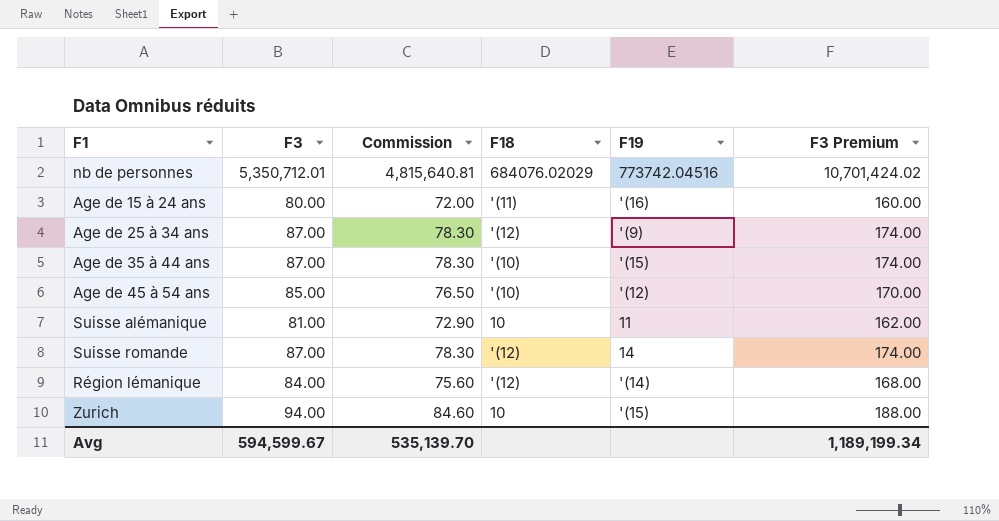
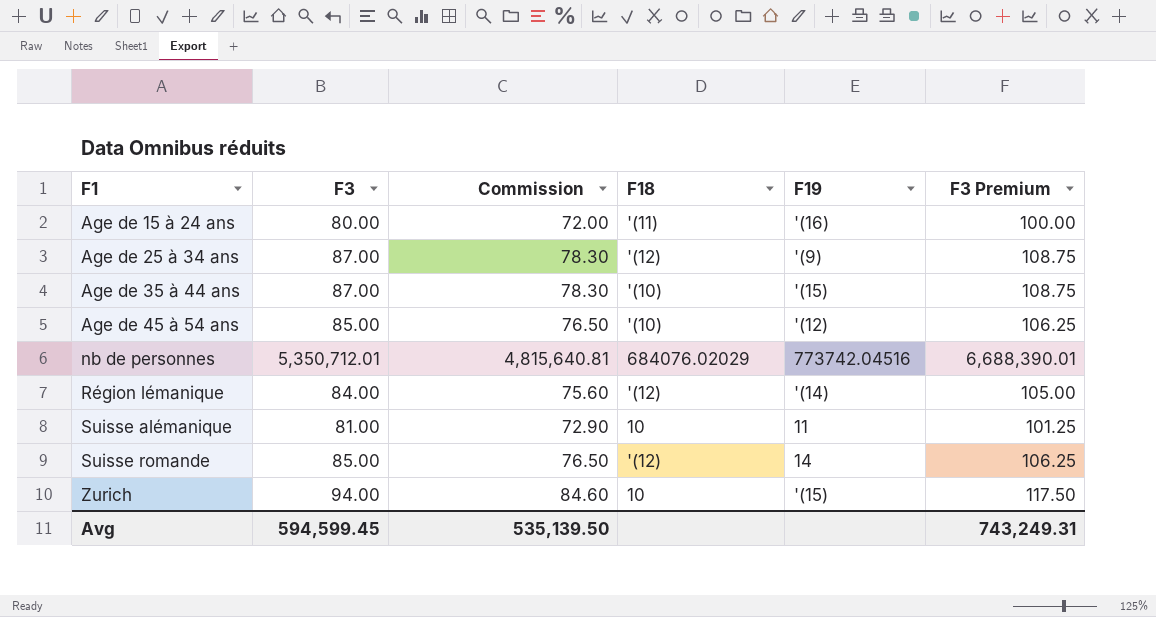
row order: none -> F1 ascending
column F3 Premium | formula: [F3] * 2 -> [F3] * 1.25
Suisse romande | F3: 87.00 -> 85.00
Suisse romande | Commission: 78.30 -> 76.50
Avg | F3: 594,599.67 -> 594,599.45
Avg | Commission: 535,139.70 -> 535,139.50
Avg | F3 Premium: 1,189,199.34 -> 743,249.31

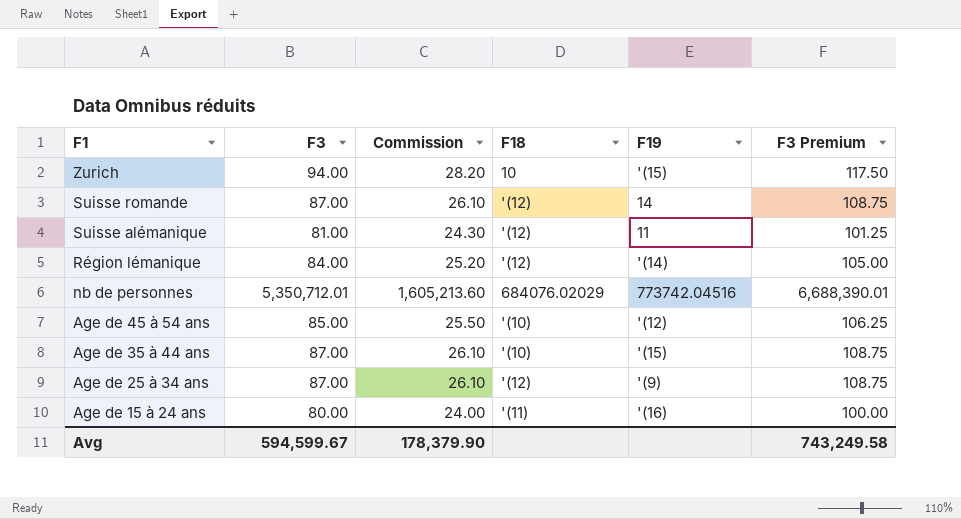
row order: F1 ascending -> F1 descending
column Commission | formula: [F3] * 0.9 -> [F3] * 0.3
Suisse romande | F3: 85.00 -> 87.00
Suisse romande | F3 Premium: 106.25 -> 108.75
Suisse alémanique | F18: 10 -> '(12)
Avg | F3: 594,599.45 -> 594,599.67
Avg | Commission: 535,139.50 -> 178,379.90
Avg | F3 Premium: 743,249.31 -> 743,249.58

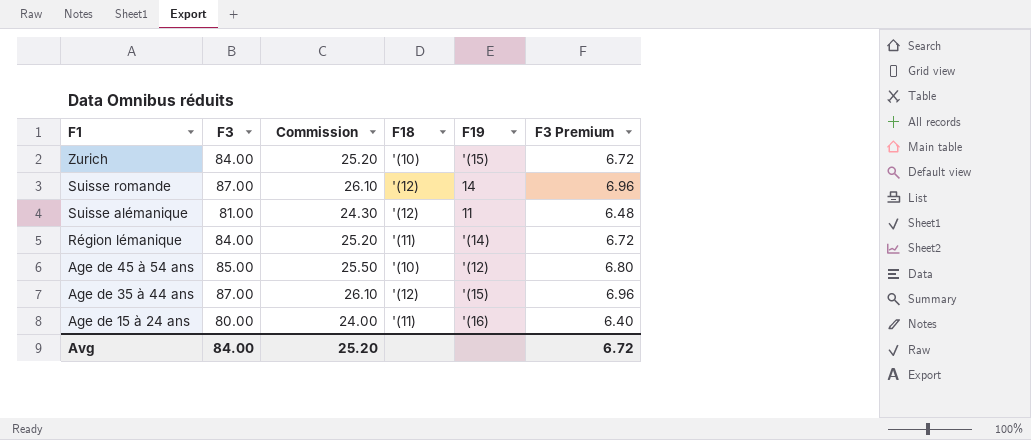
column F3 Premium | formula: [F3] * 1.25 -> [F3] * 0.08
row nb de personnes: 5,350,712.01 | 1,605,213.60 | 684076.02029 | 773742.04516 | 6,688,390.01 -> none
row Age de 25 à 34 ans: 87.00 | 26.10 | '(12) | '(9) | 108.75 -> none
Zurich | F3: 94.00 -> 84.00
Zurich | Commission: 28.20 -> 25.20
Zurich | F18: 10 -> '(10)
Région lémanique | F18: '(12) -> '(11)
Age de 35 à 44 ans | F18: '(10) -> '(12)
Avg | F3: 594,599.67 -> 84.00
Avg | Commission: 178,379.90 -> 25.20
Avg | F3 Premium: 743,249.58 -> 6.72

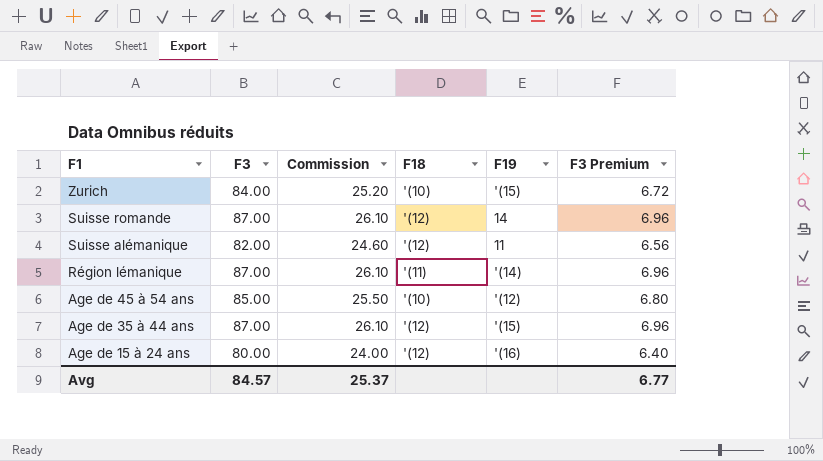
Suisse alémanique | F3: 81.00 -> 82.00
Suisse alémanique | Commission: 24.30 -> 24.60
Suisse alémanique | F3 Premium: 6.48 -> 6.56
Région lémanique | F3: 84.00 -> 87.00
Région lémanique | Commission: 25.20 -> 26.10
Région lémanique | F3 Premium: 6.72 -> 6.96
Age de 15 à 24 ans | F18: '(11) -> '(12)
Avg | F3: 84.00 -> 84.57
Avg | Commission: 25.20 -> 25.37
Avg | F3 Premium: 6.72 -> 6.77

